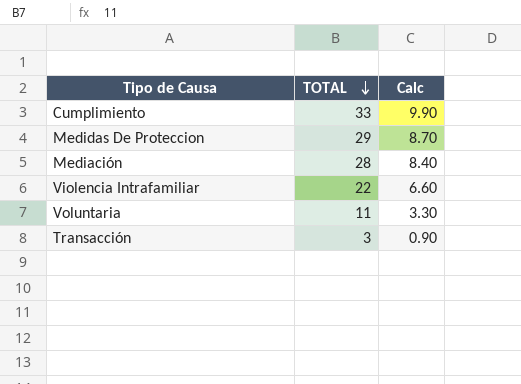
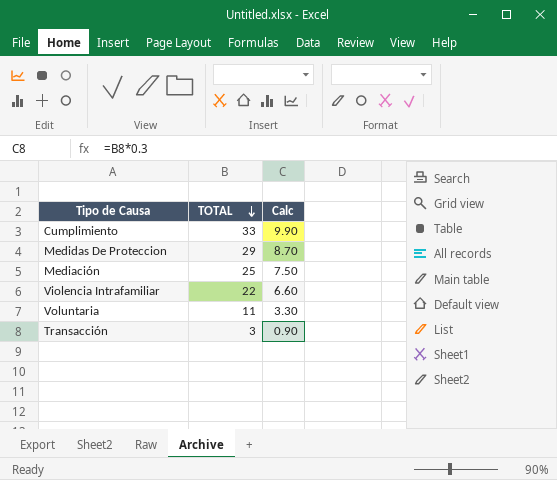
Mediación | TOTAL: 28 -> 25
Mediación | Calc: 8.40 -> 7.50

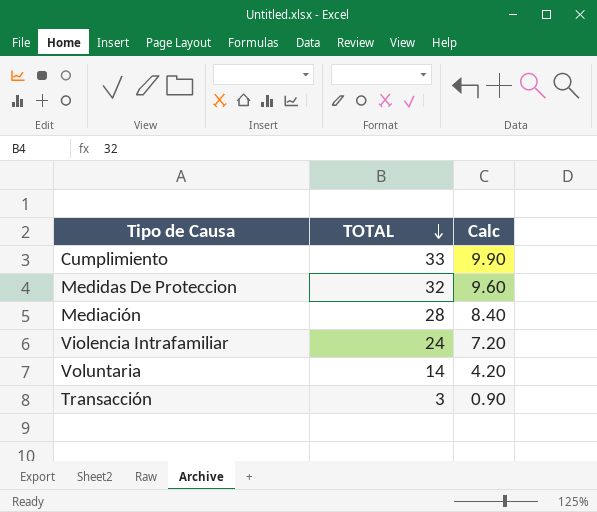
Medidas De Proteccion | TOTAL: 29 -> 32
Medidas De Proteccion | Calc: 8.70 -> 9.60
Mediación | TOTAL: 25 -> 28
Mediación | Calc: 7.50 -> 8.40
Violencia Intrafamiliar | TOTAL: 22 -> 24
Violencia Intrafamiliar | Calc: 6.60 -> 7.20
Voluntaria | TOTAL: 11 -> 14
Voluntaria | Calc: 3.30 -> 4.20

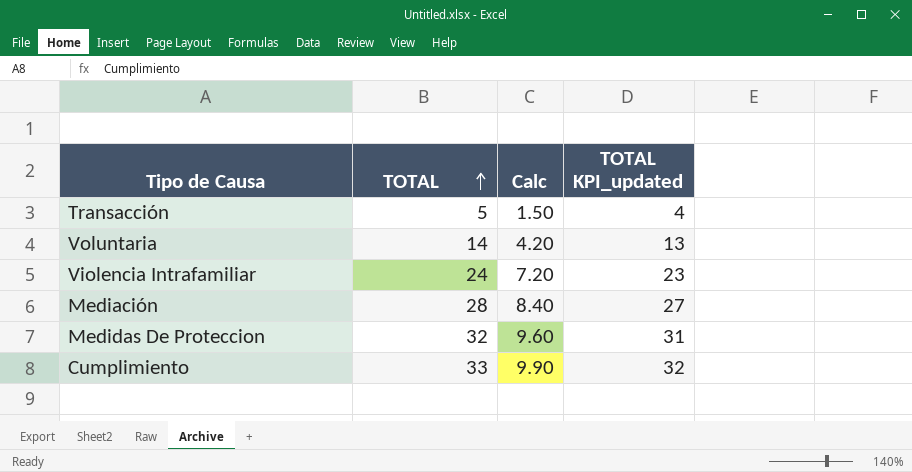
row order: TOTAL descending -> TOTAL ascending
column TOTAL KPI_updated | formula: none -> [TOTAL] - 1
Transacción | TOTAL: 3 -> 5
Transacción | Calc: 0.90 -> 1.50

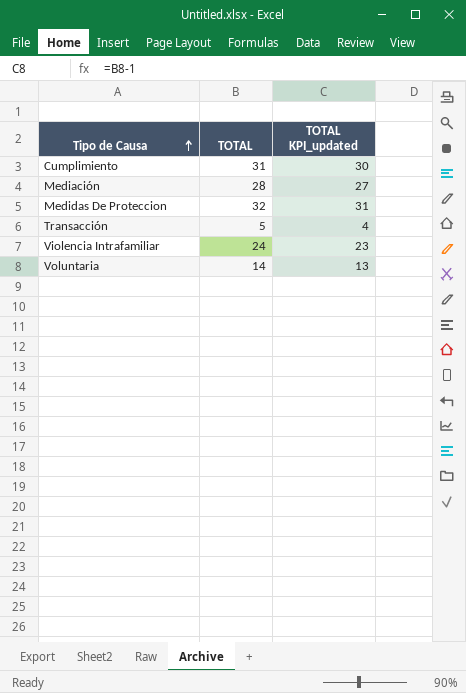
row order: TOTAL ascending -> Tipo de Causa ascending
column Calc | formula: [TOTAL] * 0.3 -> none
Cumplimiento | TOTAL: 33 -> 31
Cumplimiento | TOTAL KPI_updated: 32 -> 30

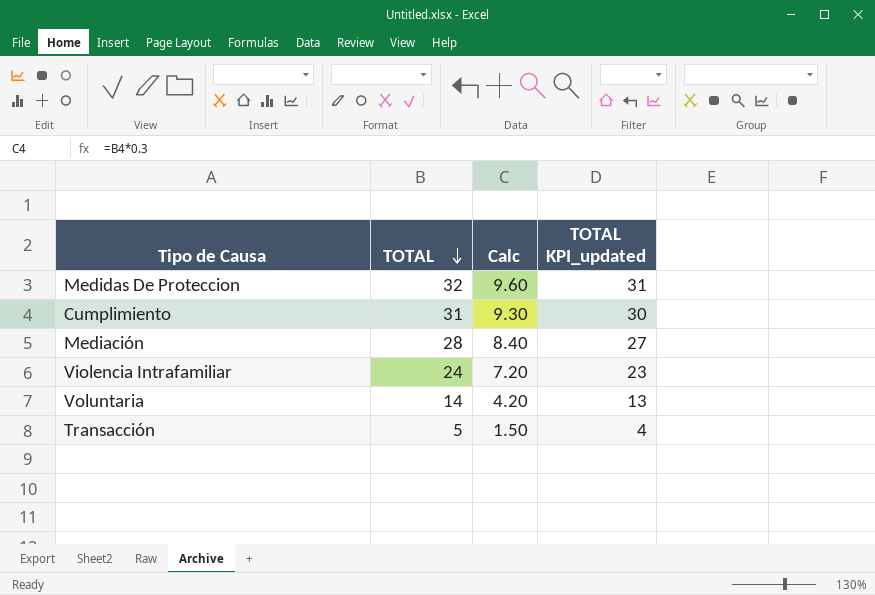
row order: Tipo de Causa ascending -> TOTAL descending
column Calc | formula: none -> [TOTAL] * 0.3

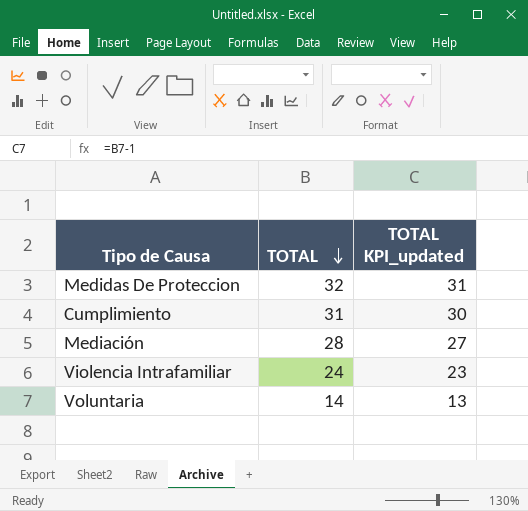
column Calc | formula: [TOTAL] * 0.3 -> none
row Transacción: 5 | 1.50 | 4 -> none

